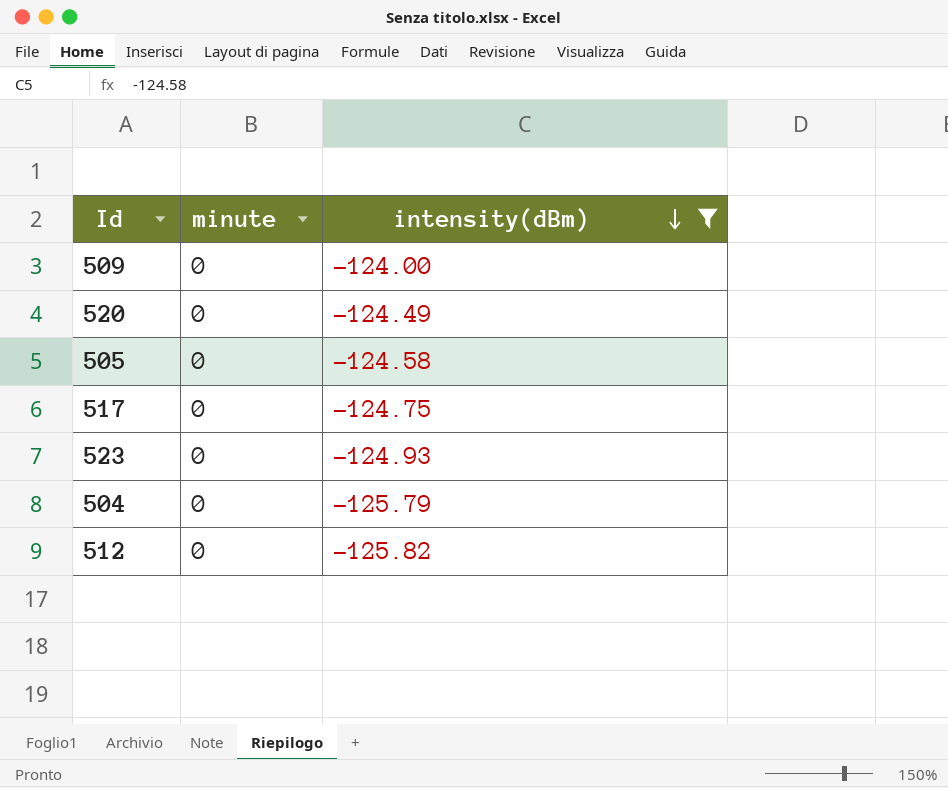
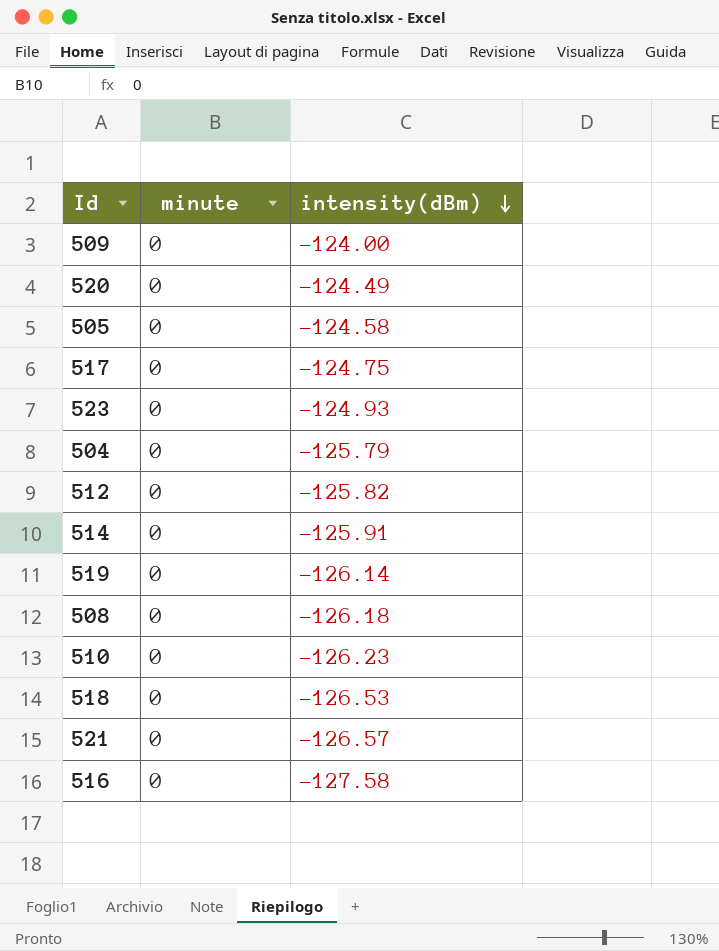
filter: intensity(dBm) >= -125.82 -> none

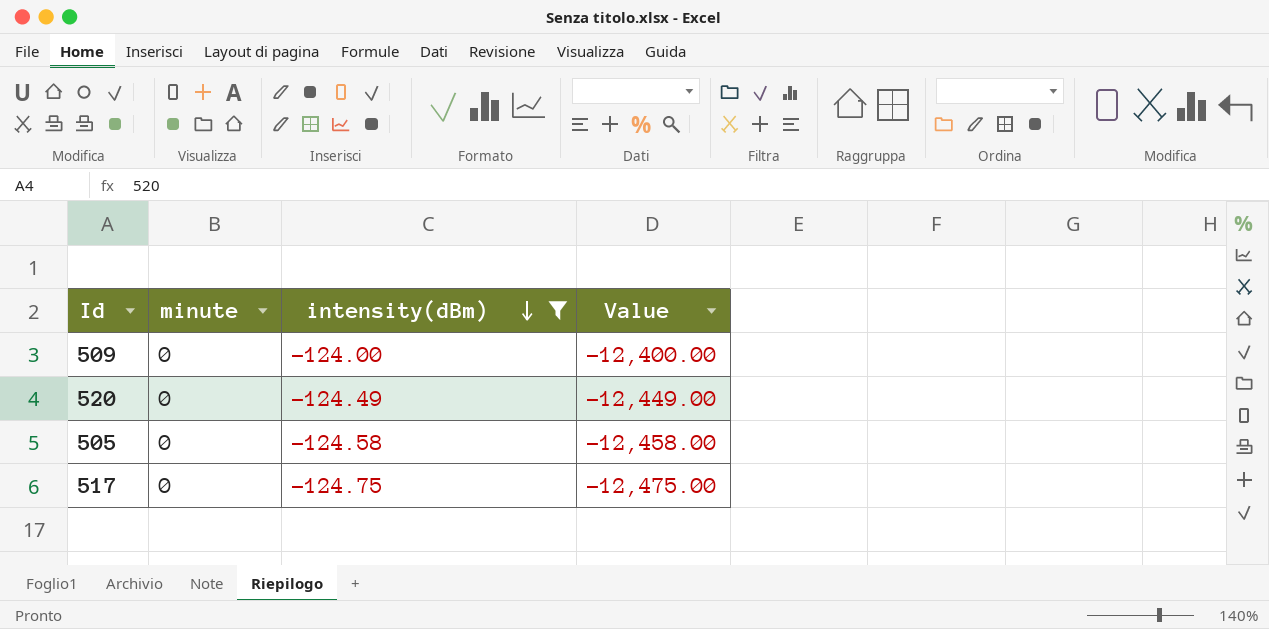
filter: none -> intensity(dBm) >= -124.75
column Value | formula: none -> [intensity(dBm)] * 100

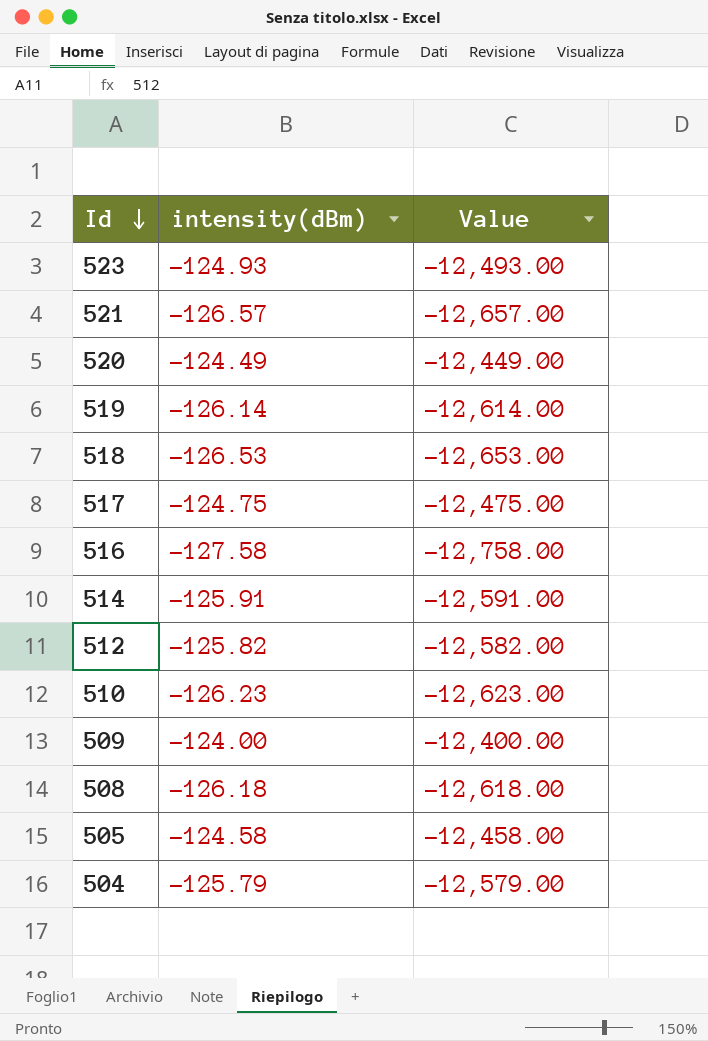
filter: intensity(dBm) >= -124.75 -> none
row order: intensity(dBm) descending -> Id descending
column minute | position: 2 -> none

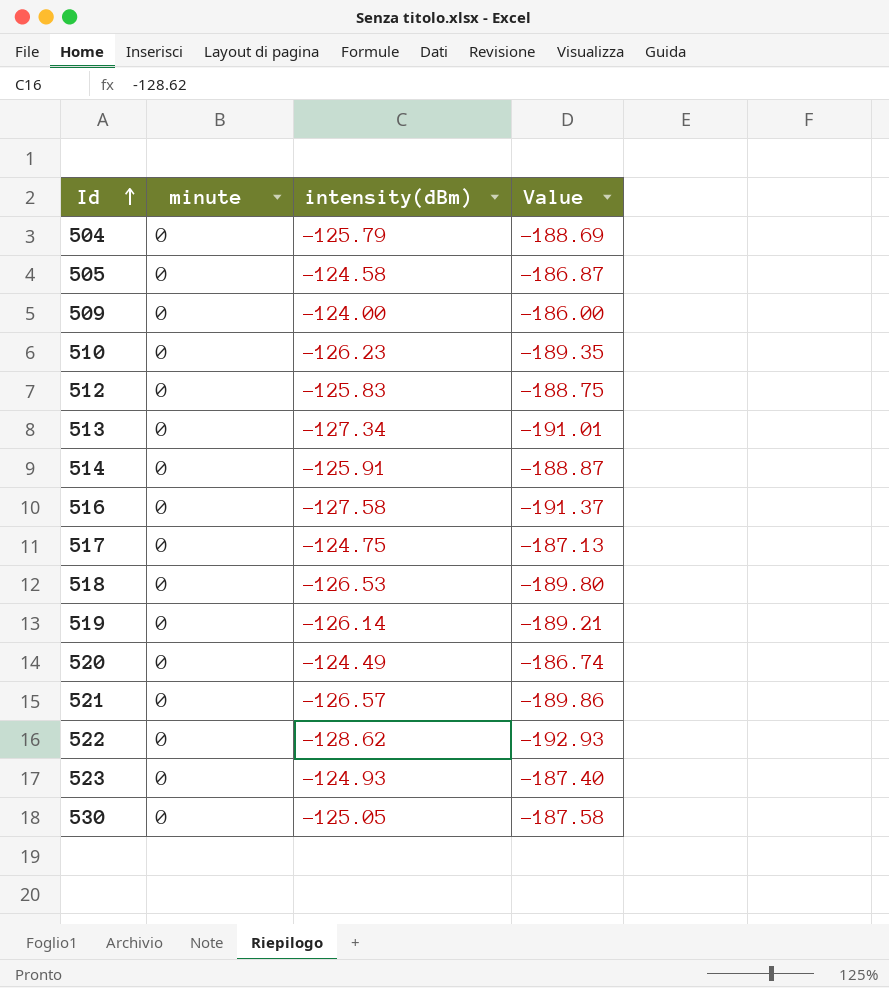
row order: Id descending -> Id ascending
column minute | position: none -> 2
column Value | formula: [intensity(dBm)] * 100 -> [intensity(dBm)] * 1.5
row 508: -126.18 | -12,618.00 -> none
512 | intensity(dBm): -125.82 -> -125.83
row 513: none -> 0 | -127.34 | -191.01
row 522: none -> 0 | -128.62 | -192.93
row 530: none -> 0 | -125.05 | -187.58

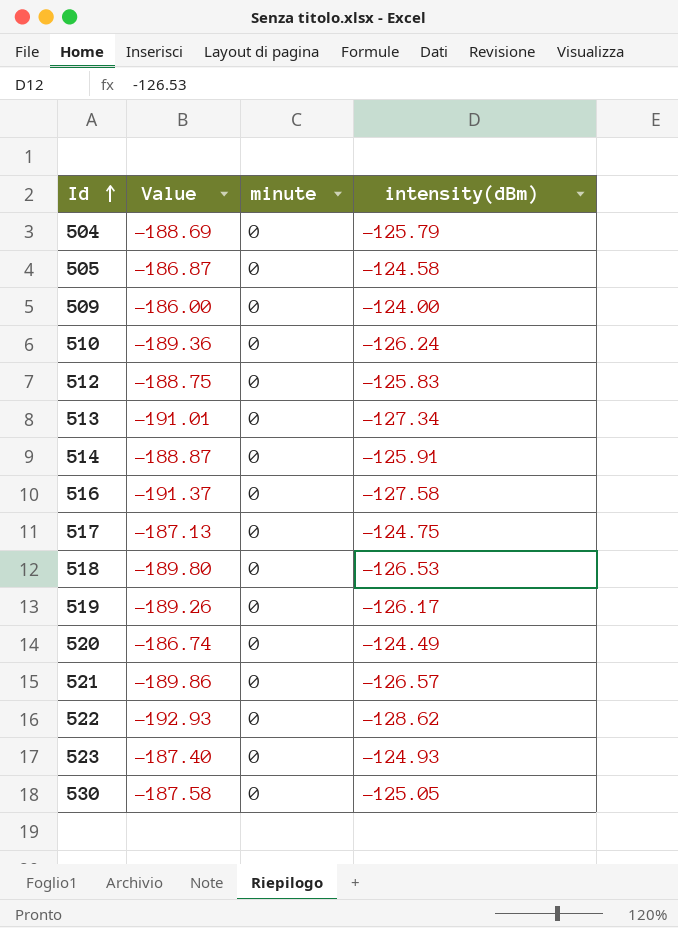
column Value | position: 4 -> 2
510 | Value: -189.35 -> -189.36
510 | intensity(dBm): -126.23 -> -126.24
519 | Value: -189.21 -> -189.26
519 | intensity(dBm): -126.14 -> -126.17

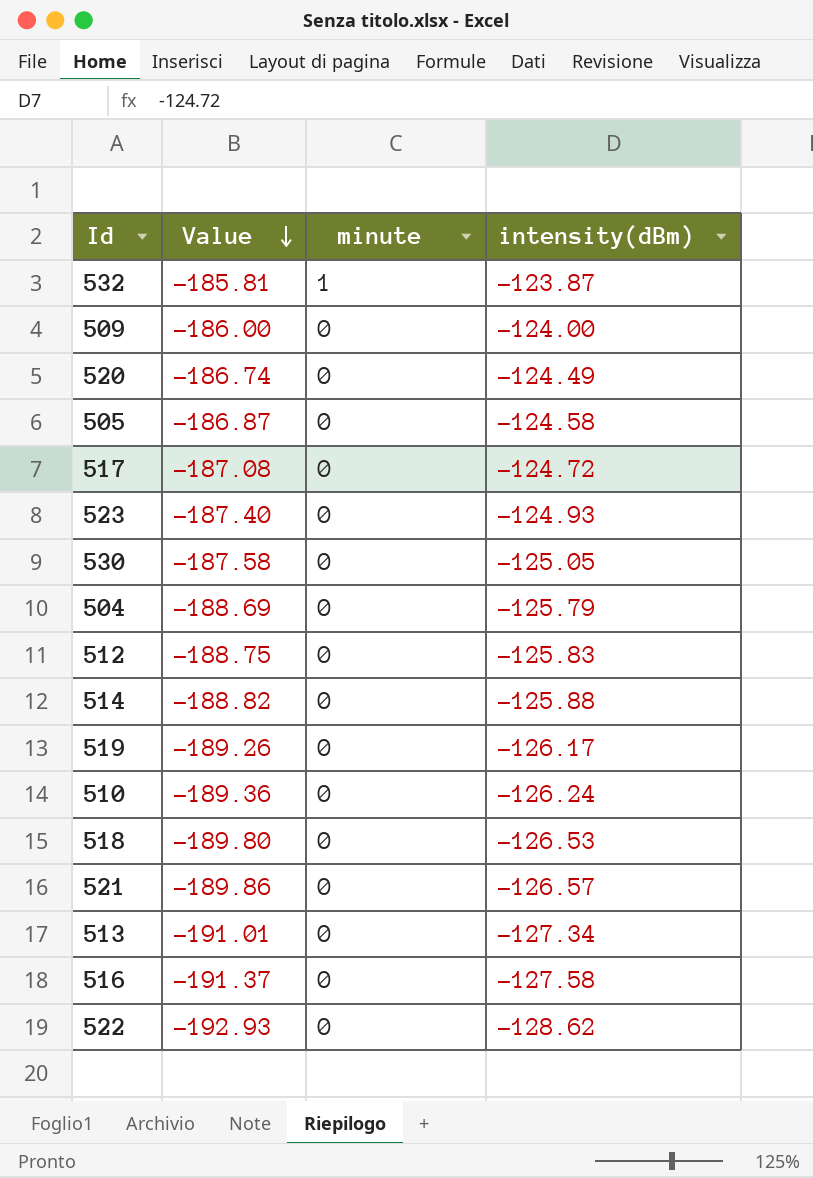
row order: Id ascending -> Value descending
row 532: none -> -185.81 | 1 | -123.87
517 | Value: -187.13 -> -187.08
517 | intensity(dBm): -124.75 -> -124.72
514 | Value: -188.87 -> -188.82
514 | intensity(dBm): -125.91 -> -125.88

